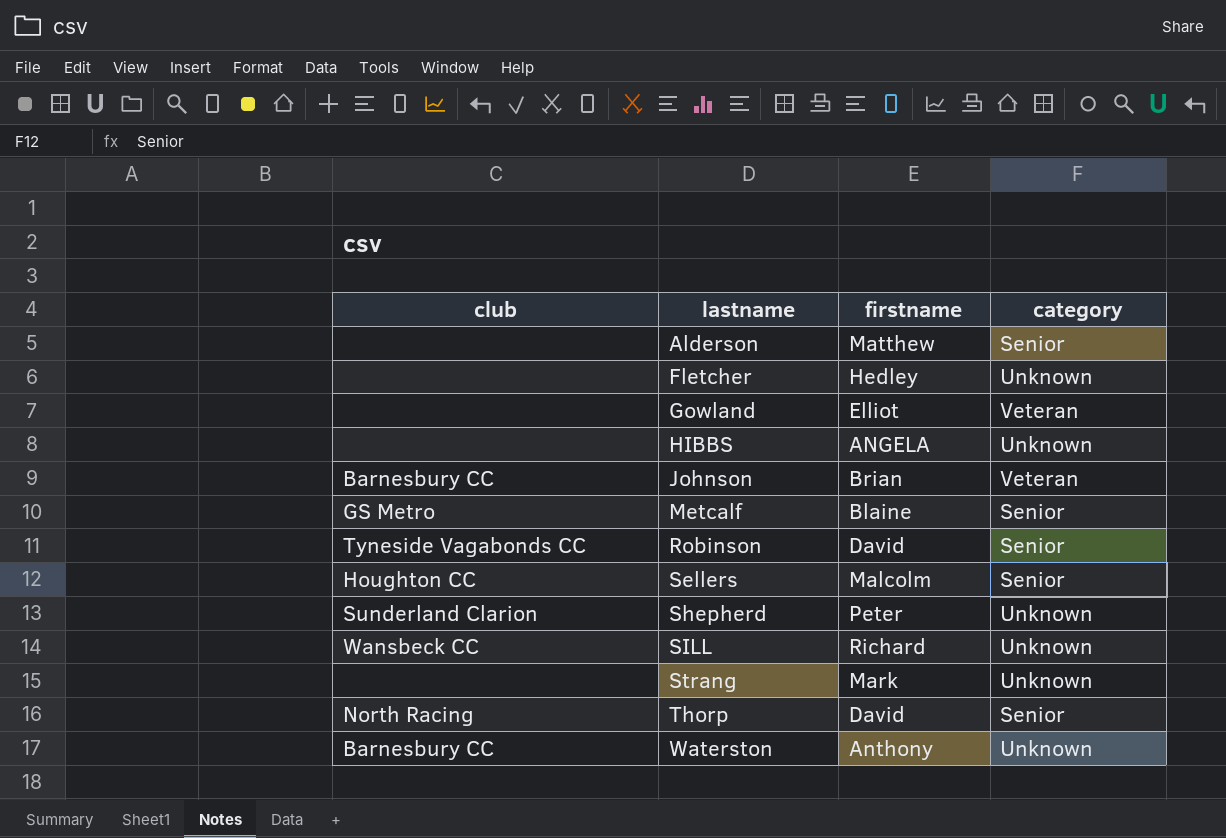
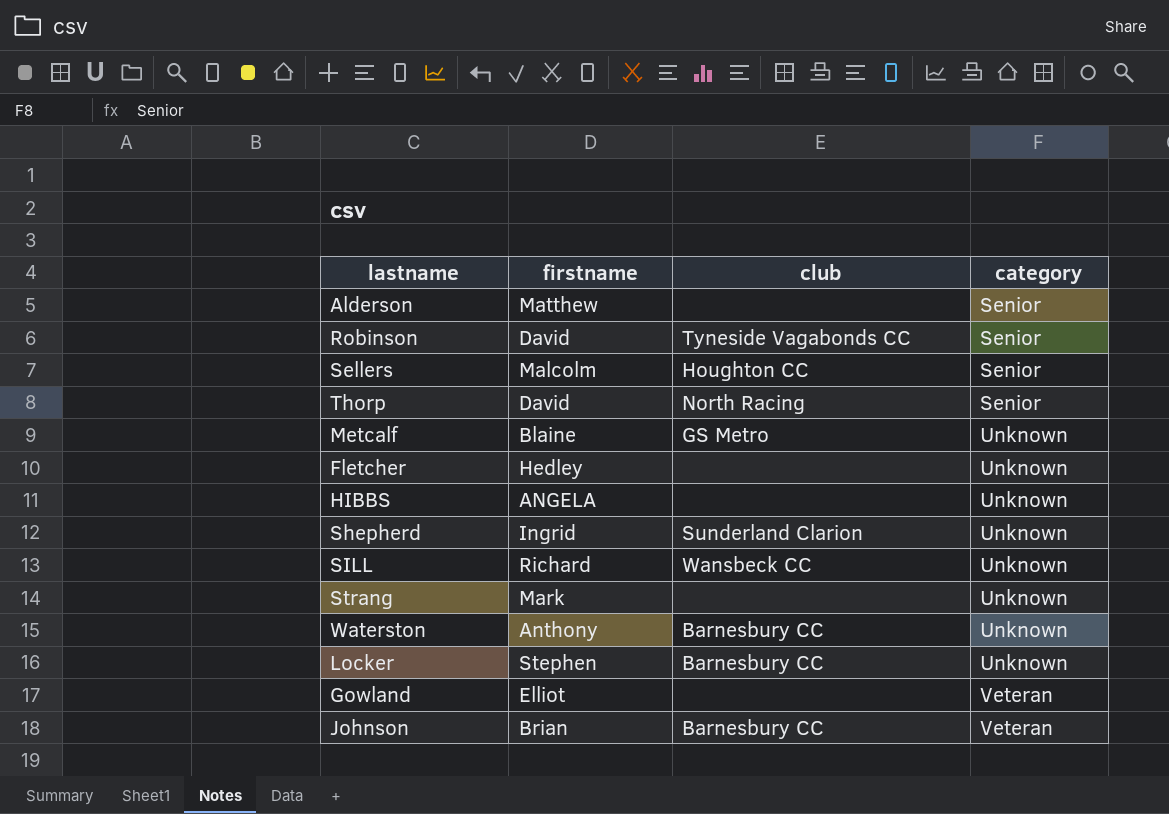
row order: lastname ascending -> category ascending
column club | position: 1 -> 3
Metcalf | category: Senior -> Unknown
Shepherd | firstname: Peter -> Ingrid
row Locker: none -> Stephen | Barnesbury CC | Unknown

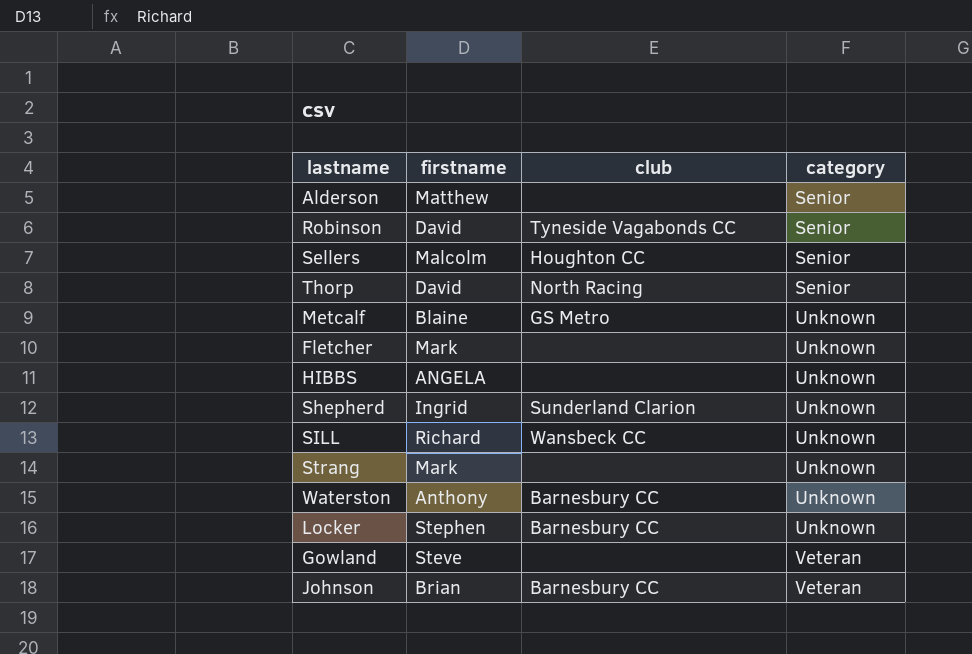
Fletcher | firstname: Hedley -> Mark
Gowland | firstname: Elliot -> Steve

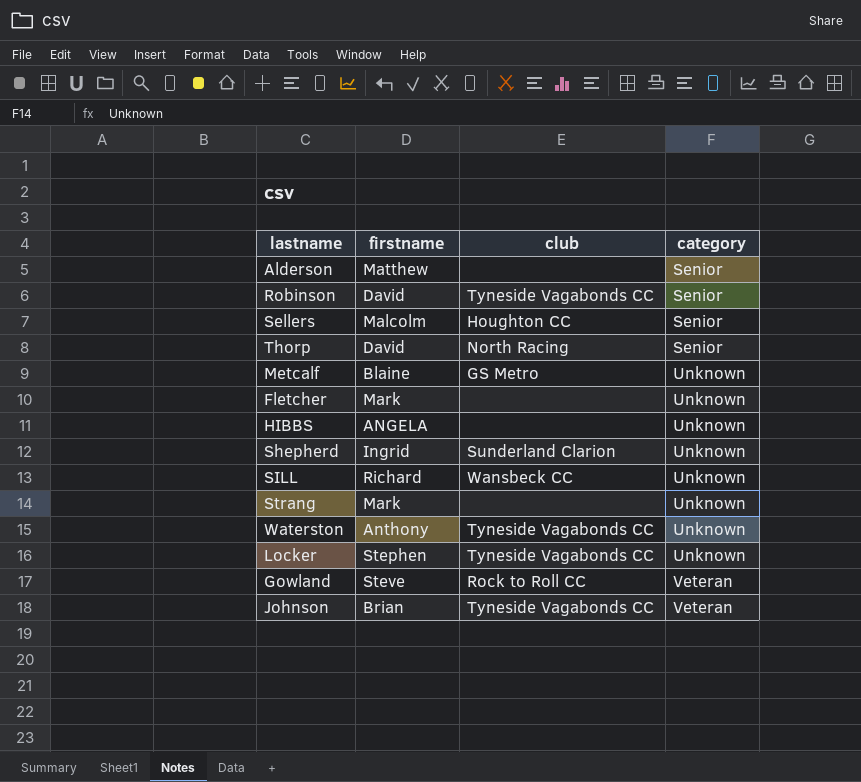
Waterston | club: Barnesbury CC -> Tyneside Vagabonds CC
Locker | club: Barnesbury CC -> Tyneside Vagabonds CC
Gowland | club: none -> Rock to Roll CC
Johnson | club: Barnesbury CC -> Tyneside Vagabonds CC

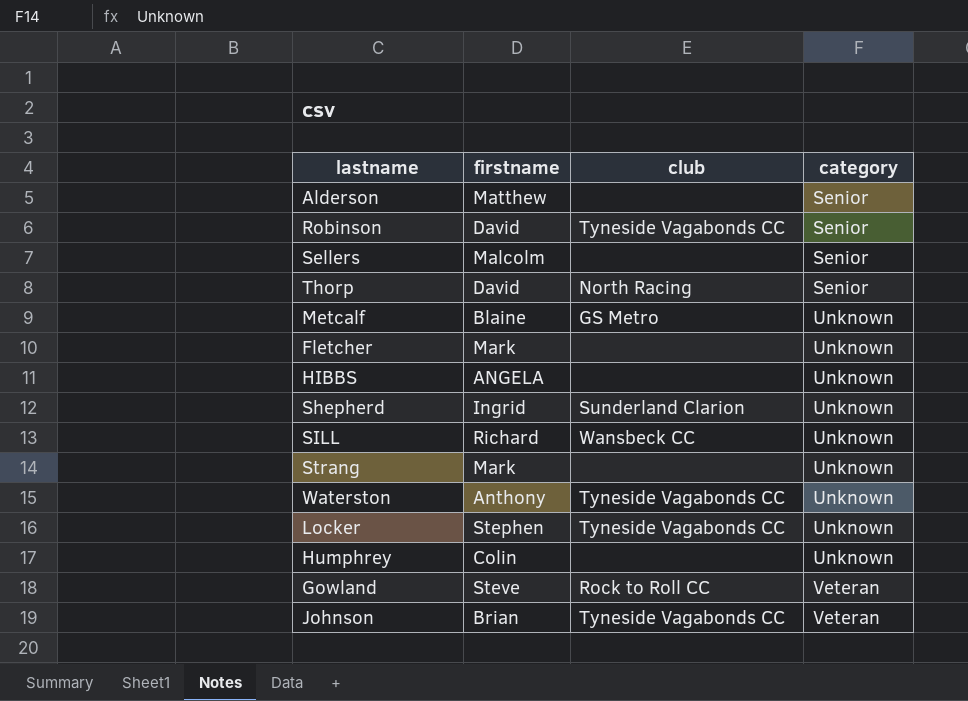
Sellers | club: Houghton CC -> none
row Humphrey: none -> Colin | none | Unknown

